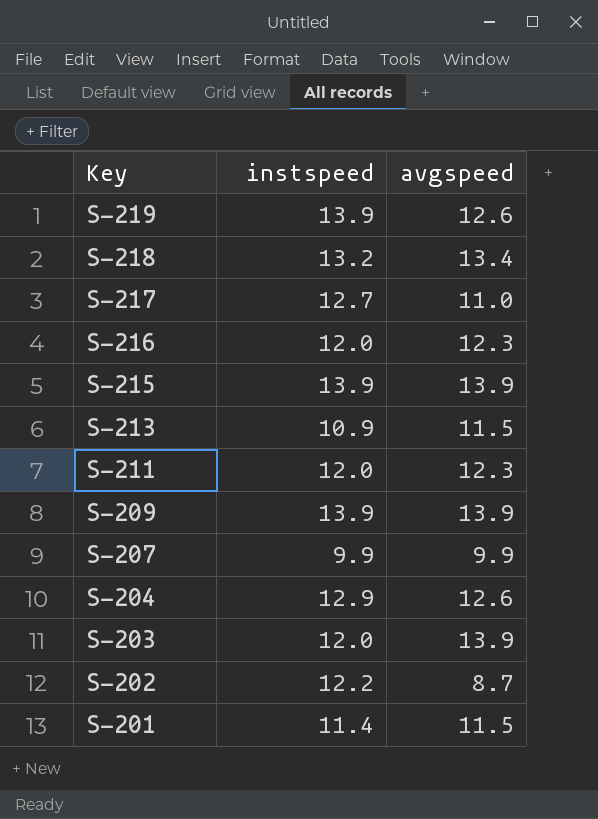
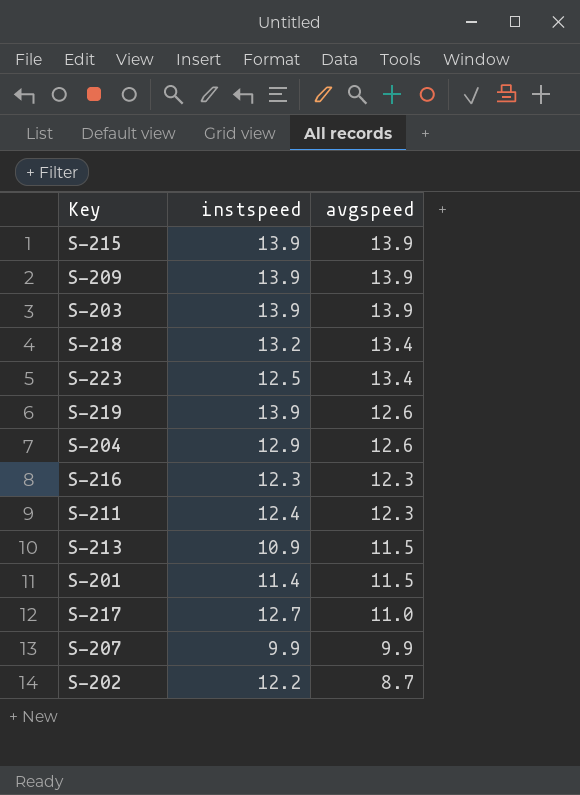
row order: Key descending -> avgspeed descending
S-203 | instspeed: 12.0 -> 13.9
row S-223: none -> 12.5 | 13.4
S-216 | instspeed: 12.0 -> 12.3
S-211 | instspeed: 12.0 -> 12.4

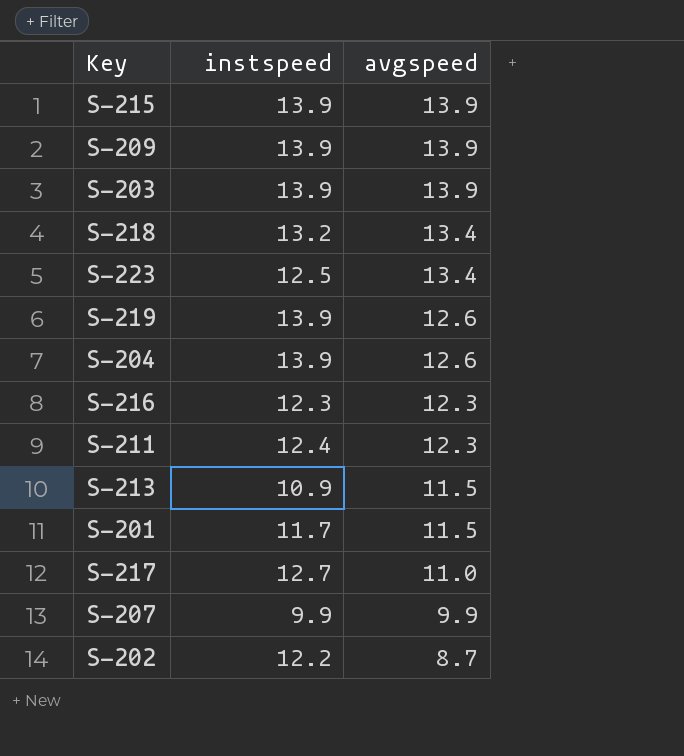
S-204 | instspeed: 12.9 -> 13.9
S-201 | instspeed: 11.4 -> 11.7

